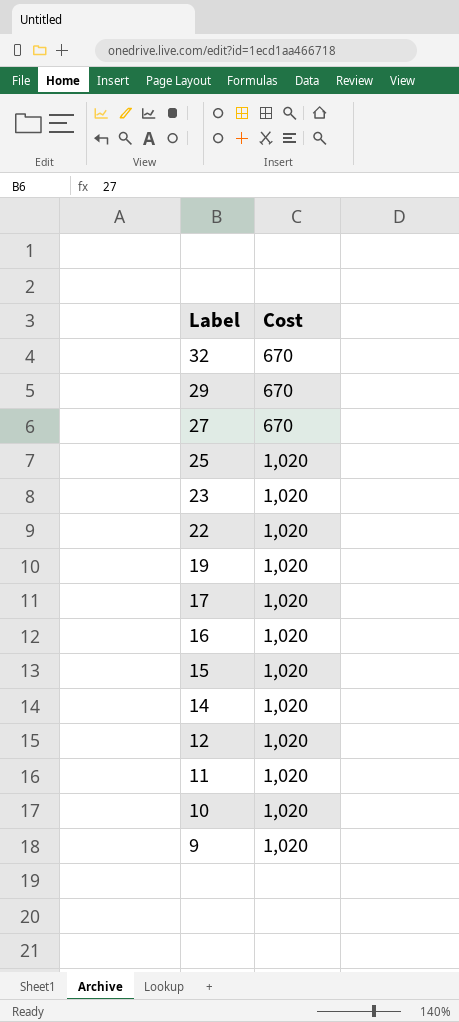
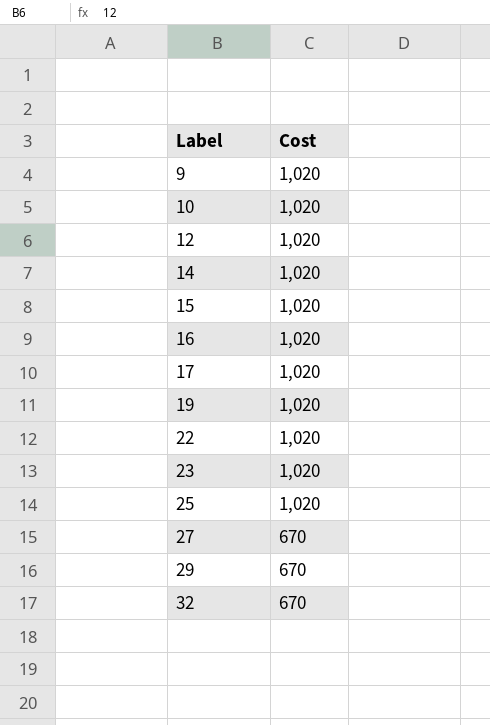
row order: Label descending -> Label ascending
row 11: 1,020 -> none

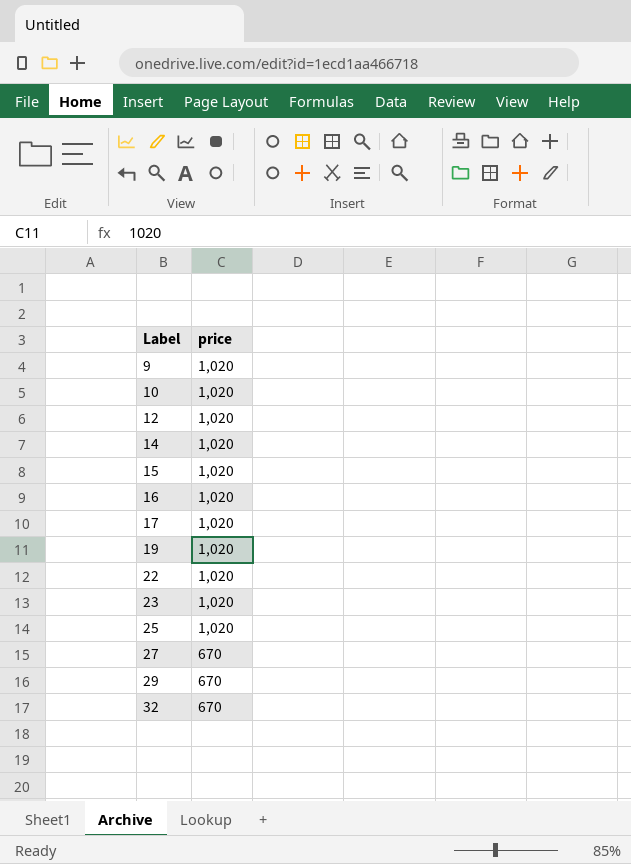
column name: Cost -> price

